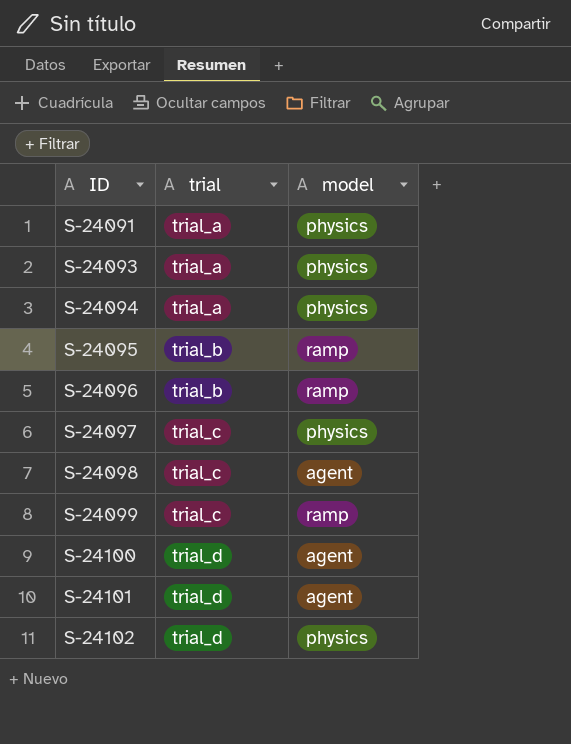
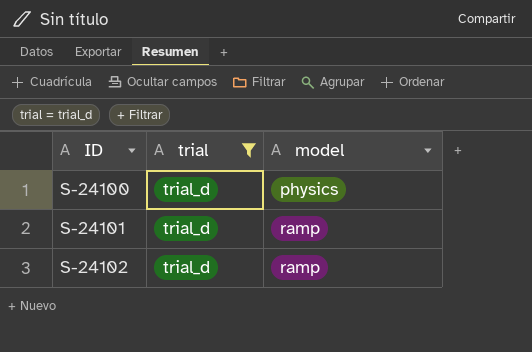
filter: none -> trial = trial_d
S-24100 | model: agent -> physics
S-24101 | model: agent -> ramp
S-24102 | model: physics -> ramp

